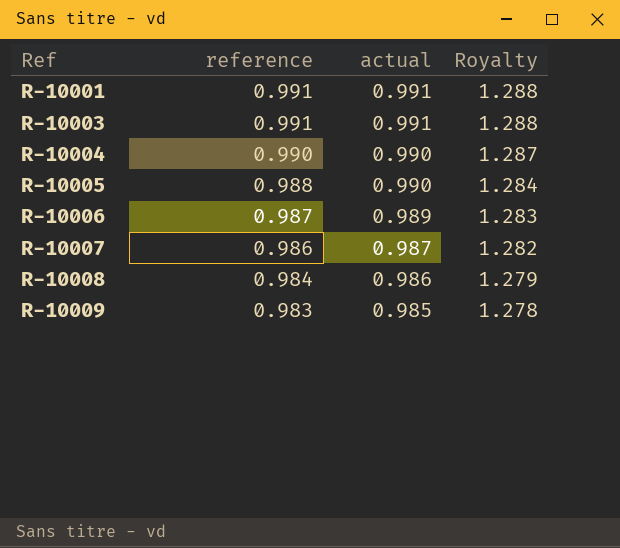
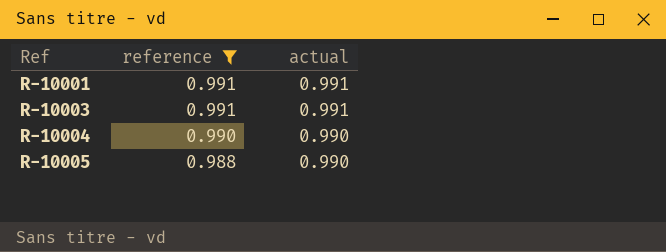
filter: none -> reference >= 0.988
column Royalty | formula: [reference] * 1.3 -> none

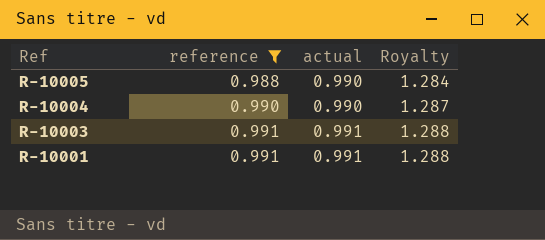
row order: Ref ascending -> Ref descending
column Royalty | formula: none -> [reference] * 1.3

